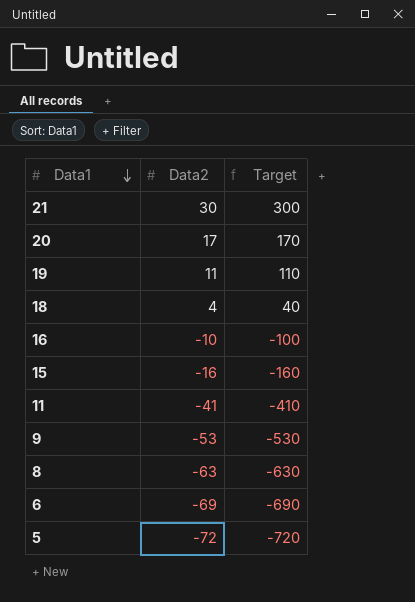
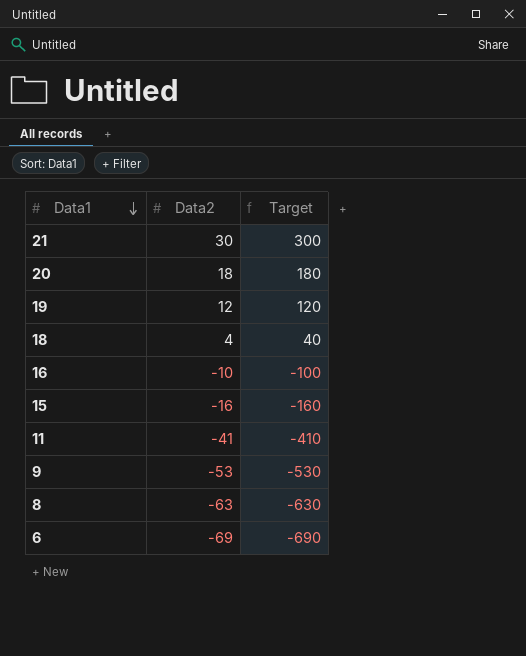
row 5: -72 | -720 -> none
20 | Data2: 17 -> 18
20 | Target: 170 -> 180
19 | Data2: 11 -> 12
19 | Target: 110 -> 120

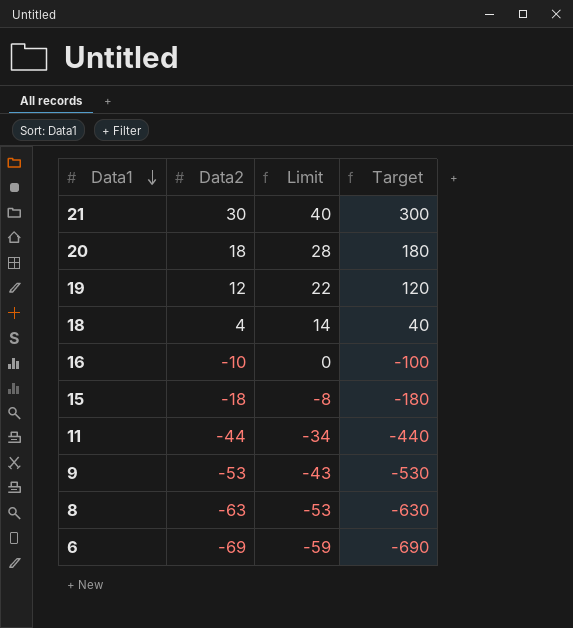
column Limit | formula: none -> [Data2] + 10
15 | Data2: -16 -> -18
15 | Target: -160 -> -180
11 | Data2: -41 -> -44
11 | Target: -410 -> -440

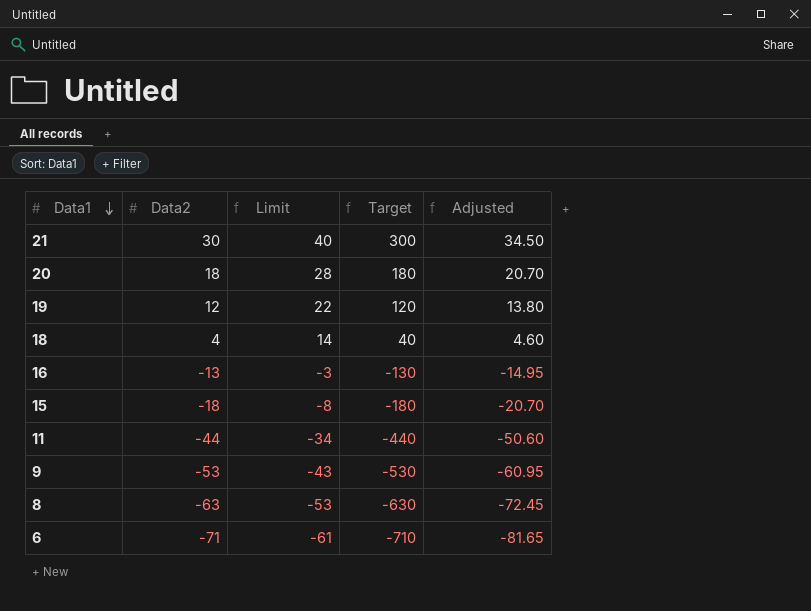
column Adjusted | formula: none -> [Data2] * 1.15
16 | Data2: -10 -> -13
16 | Limit: 0 -> -3
16 | Target: -100 -> -130
6 | Data2: -69 -> -71
6 | Limit: -59 -> -61
6 | Target: -690 -> -710

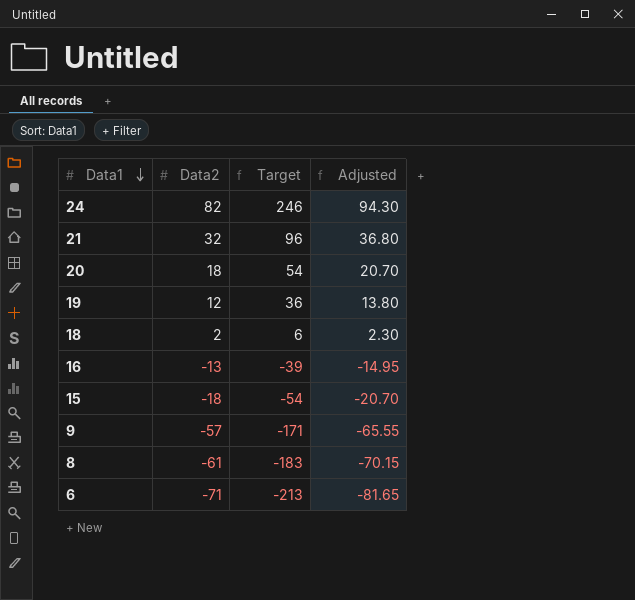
column Limit | formula: [Data2] + 10 -> none
column Target | formula: [Data2] * 10 -> [Data2] * 3
row 11: -44 | -34 | -440 | -50.60 -> none
row 24: none -> 82 | 246 | 94.30
21 | Data2: 30 -> 32
21 | Adjusted: 34.50 -> 36.80
18 | Data2: 4 -> 2
18 | Adjusted: 4.60 -> 2.30
9 | Data2: -53 -> -57
9 | Adjusted: -60.95 -> -65.55
8 | Data2: -63 -> -61
8 | Adjusted: -72.45 -> -70.15

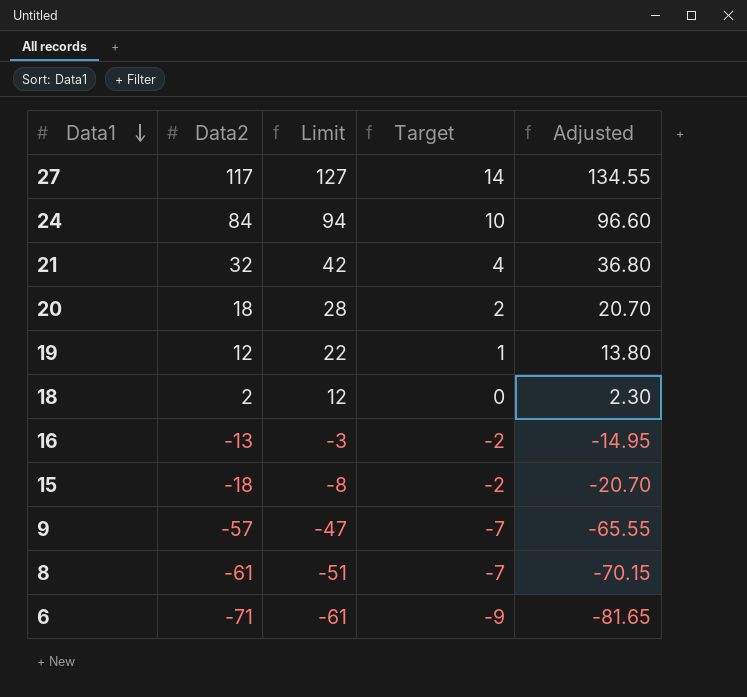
column Limit | formula: none -> [Data2] + 10
column Target | formula: [Data2] * 3 -> [Data2] * 0.12
row 27: none -> 117 | 127 | 14 | 134.55
24 | Data2: 82 -> 84
24 | Adjusted: 94.30 -> 96.60

